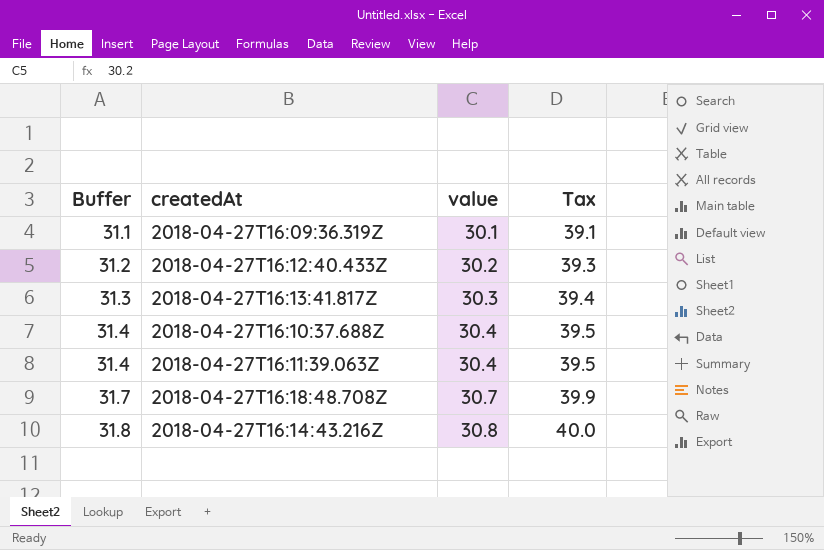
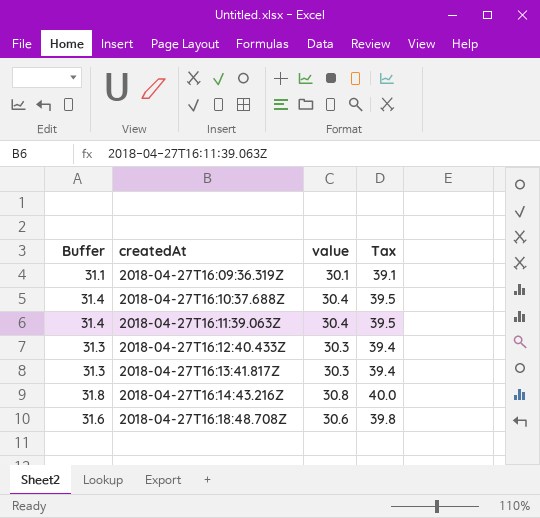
row order: Buffer ascending -> createdAt ascending
2018-04-27T16:12:40.433Z | Buffer: 31.2 -> 31.3
2018-04-27T16:12:40.433Z | value: 30.2 -> 30.3
2018-04-27T16:12:40.433Z | Tax: 39.3 -> 39.4
2018-04-27T16:18:48.708Z | Buffer: 31.7 -> 31.6
2018-04-27T16:18:48.708Z | value: 30.7 -> 30.6
2018-04-27T16:18:48.708Z | Tax: 39.9 -> 39.8

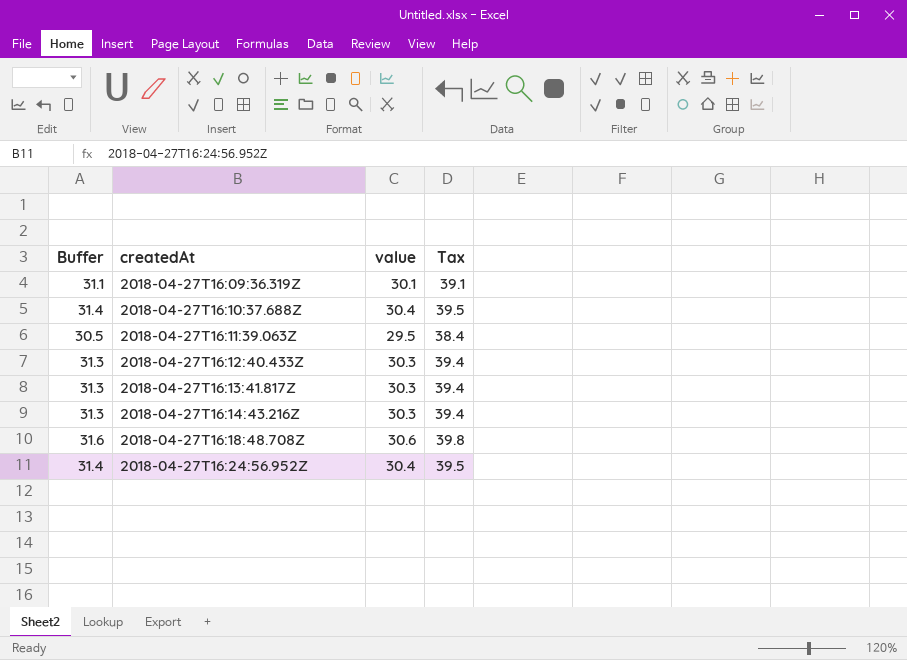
2018-04-27T16:11:39.063Z | Buffer: 31.4 -> 30.5
2018-04-27T16:11:39.063Z | value: 30.4 -> 29.5
2018-04-27T16:11:39.063Z | Tax: 39.5 -> 38.4
2018-04-27T16:14:43.216Z | Buffer: 31.8 -> 31.3
2018-04-27T16:14:43.216Z | value: 30.8 -> 30.3
2018-04-27T16:14:43.216Z | Tax: 40.0 -> 39.4
row 2018-04-27T16:24:56.952Z: none -> 31.4 | 30.4 | 39.5

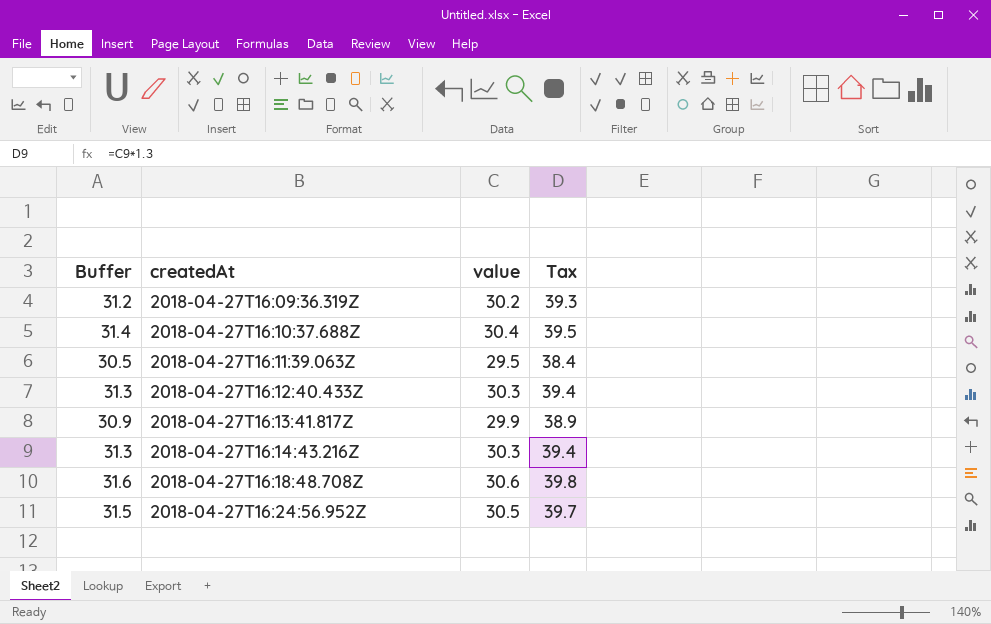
2018-04-27T16:09:36.319Z | Buffer: 31.1 -> 31.2
2018-04-27T16:09:36.319Z | value: 30.1 -> 30.2
2018-04-27T16:09:36.319Z | Tax: 39.1 -> 39.3
2018-04-27T16:13:41.817Z | Buffer: 31.3 -> 30.9
2018-04-27T16:13:41.817Z | value: 30.3 -> 29.9
2018-04-27T16:13:41.817Z | Tax: 39.4 -> 38.9
2018-04-27T16:24:56.952Z | Buffer: 31.4 -> 31.5
2018-04-27T16:24:56.952Z | value: 30.4 -> 30.5
2018-04-27T16:24:56.952Z | Tax: 39.5 -> 39.7

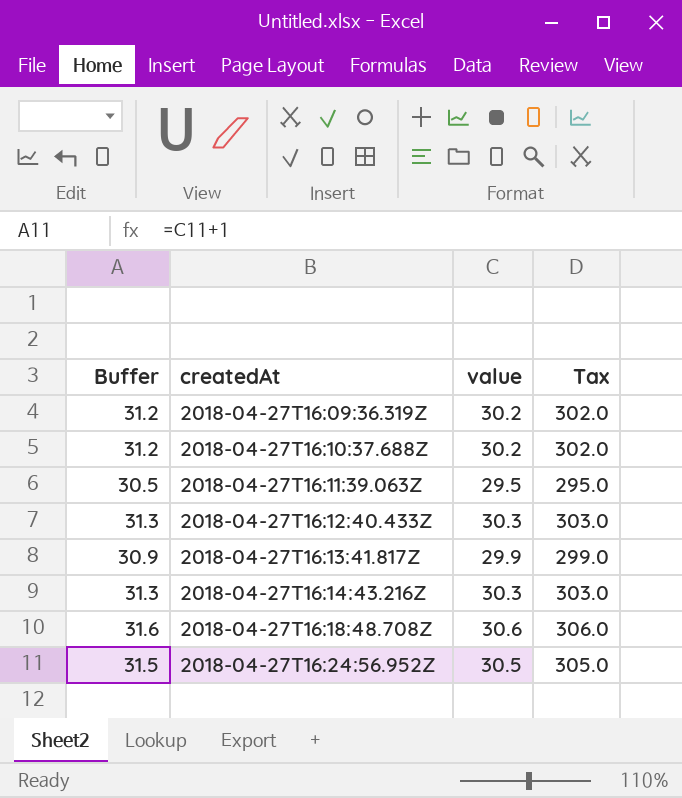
column Tax | formula: [value] * 1.3 -> [value] * 10
2018-04-27T16:10:37.688Z | Buffer: 31.4 -> 31.2
2018-04-27T16:10:37.688Z | value: 30.4 -> 30.2

